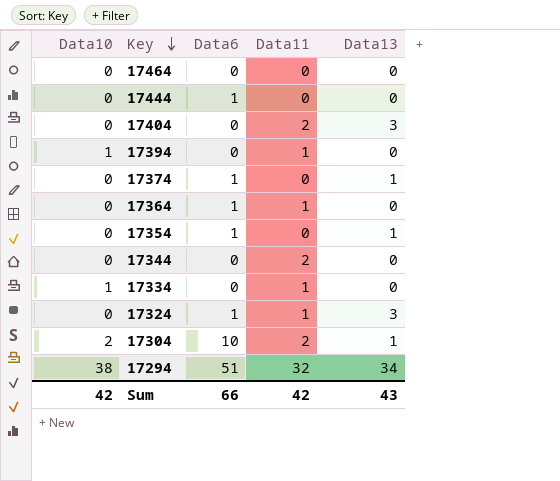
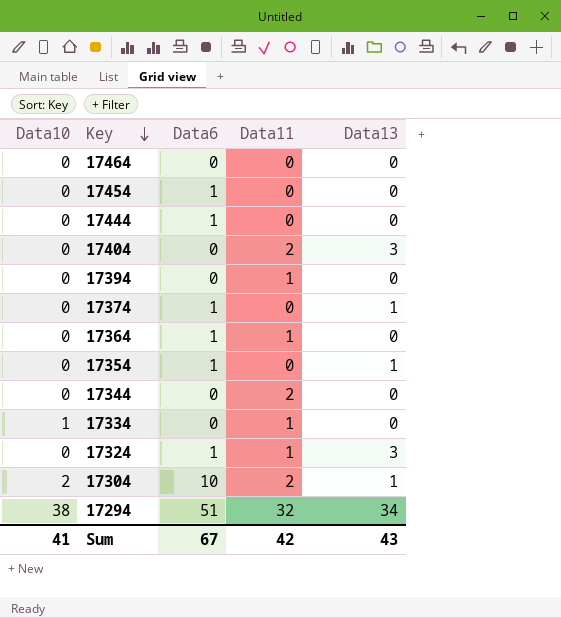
row 17454: none -> 0 | 1 | 0 | 0
17394 | Data10: 1 -> 0
Sum | Data10: 42 -> 41
Sum | Data6: 66 -> 67

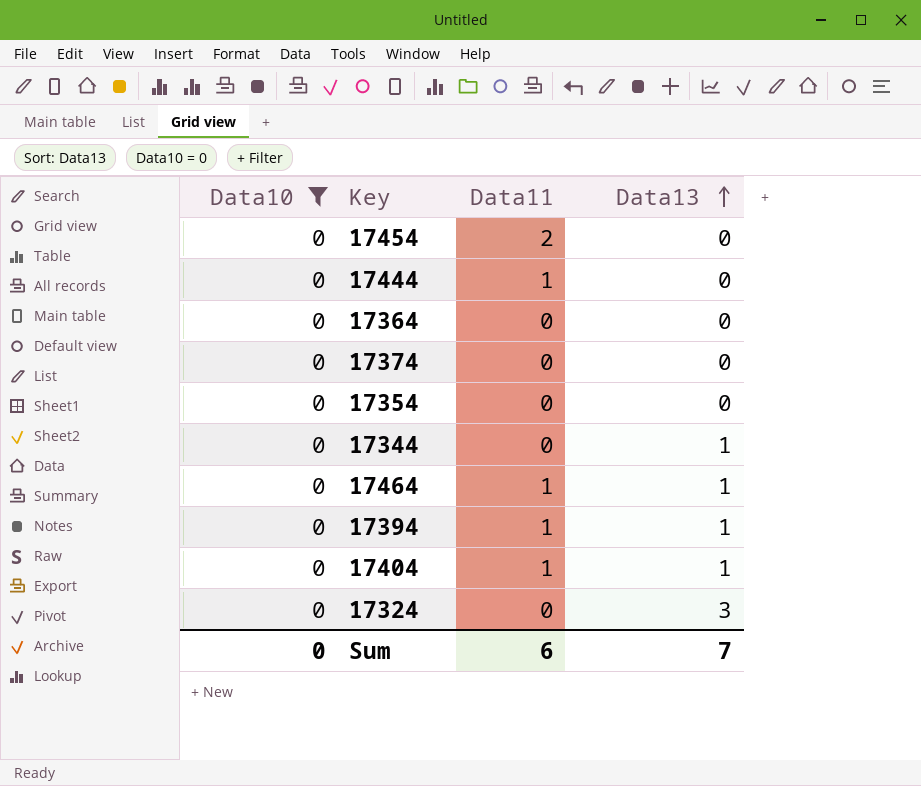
filter: none -> Data10 = 0
row order: Key descending -> Data13 ascending
column Data6 | position: 3 -> none
17454 | Data11: 0 -> 2
17444 | Data11: 0 -> 1
17364 | Data11: 1 -> 0
17374 | Data13: 1 -> 0
17354 | Data13: 1 -> 0
17344 | Data11: 2 -> 0
17344 | Data13: 0 -> 1
17464 | Data11: 0 -> 1
17464 | Data13: 0 -> 1
17394 | Data13: 0 -> 1
17404 | Data11: 2 -> 1
17404 | Data13: 3 -> 1
17324 | Data11: 1 -> 0
Sum | Data10: 41 -> 0
Sum | Data11: 42 -> 6
Sum | Data13: 43 -> 7

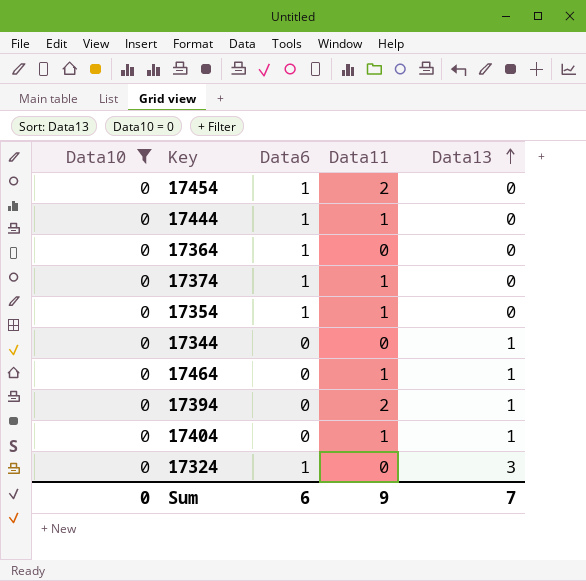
column Data6 | position: none -> 3
17374 | Data11: 0 -> 1
17354 | Data11: 0 -> 1
17394 | Data11: 1 -> 2
Sum | Data11: 6 -> 9

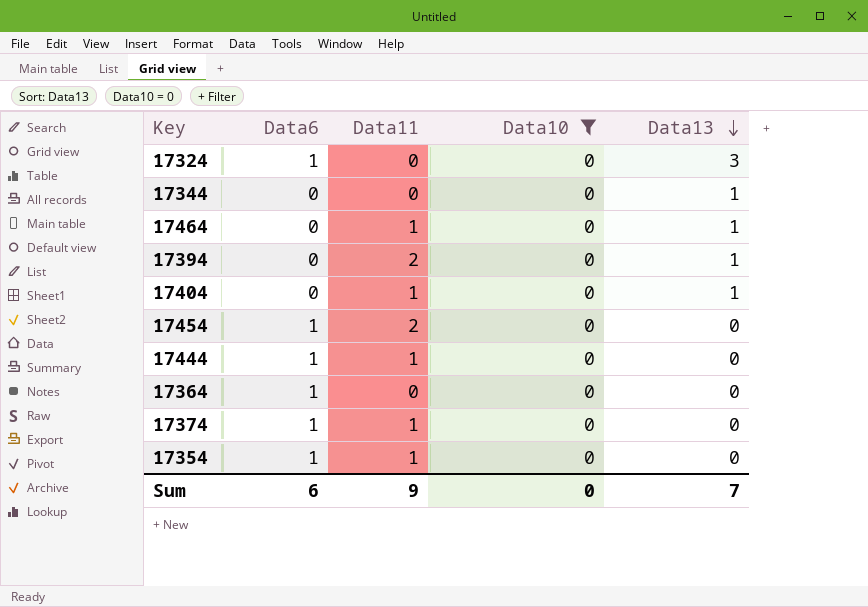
row order: Data13 ascending -> Data13 descending
column Data10 | position: 1 -> 4

